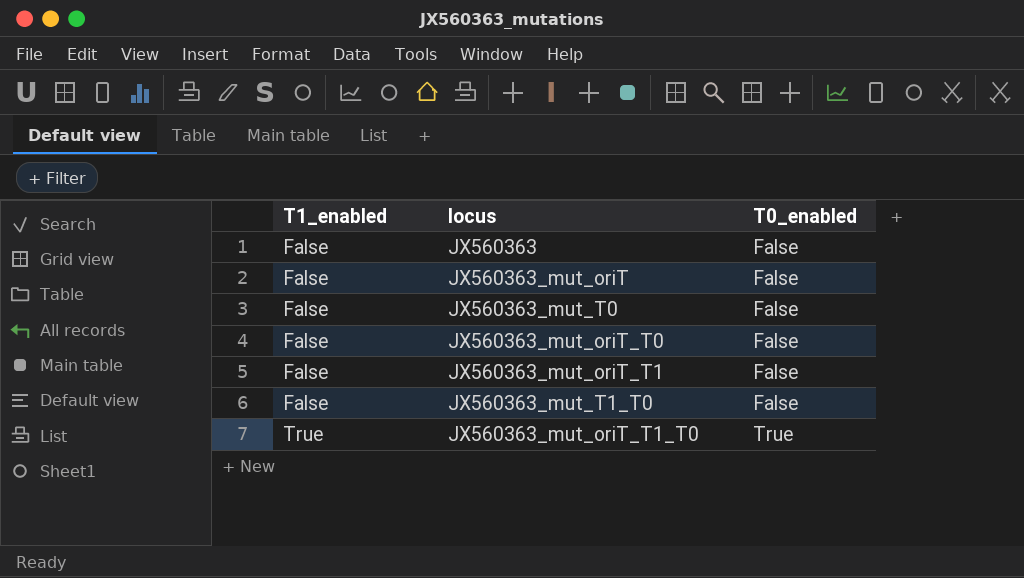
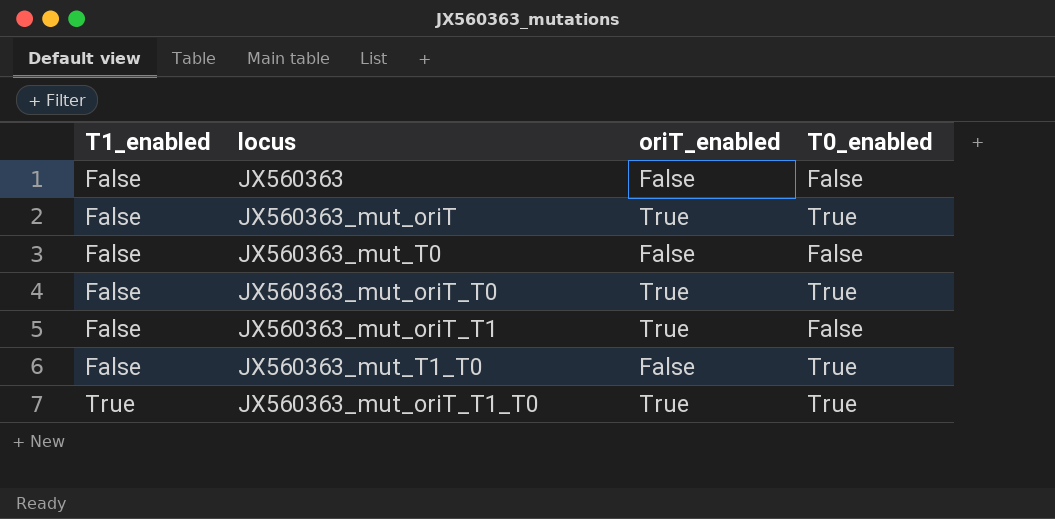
column oriT_enabled | position: none -> 3
JX560363_mut_oriT | T0_enabled: False -> True
JX560363_mut_oriT_T0 | T0_enabled: False -> True
JX560363_mut_T1_T0 | T0_enabled: False -> True

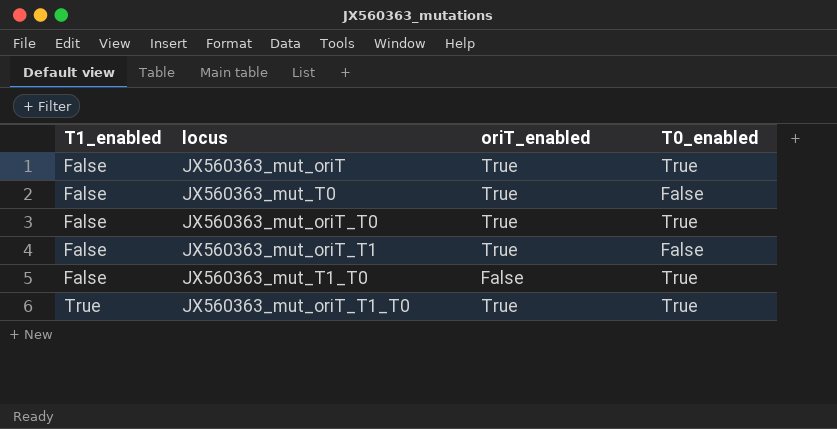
row JX560363: False | False | False -> none
JX560363_mut_T0 | oriT_enabled: False -> True

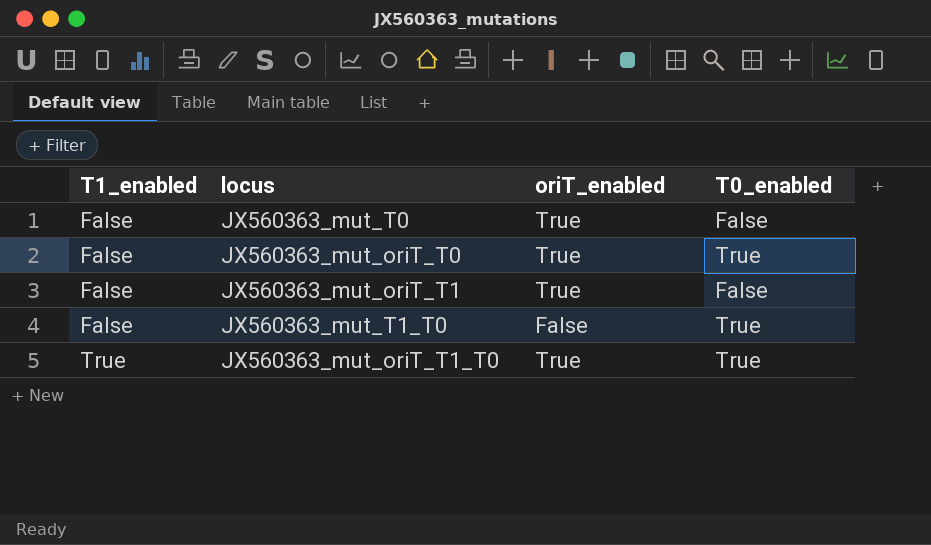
row JX560363_mut_oriT: False | True | True -> none

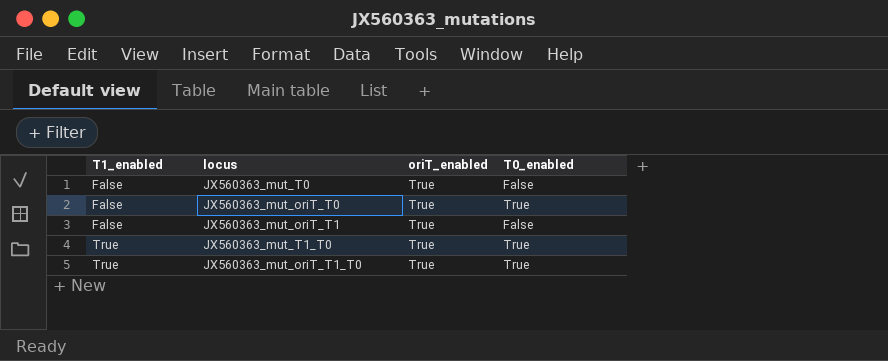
JX560363_mut_T1_T0 | T1_enabled: False -> True
JX560363_mut_T1_T0 | oriT_enabled: False -> True

